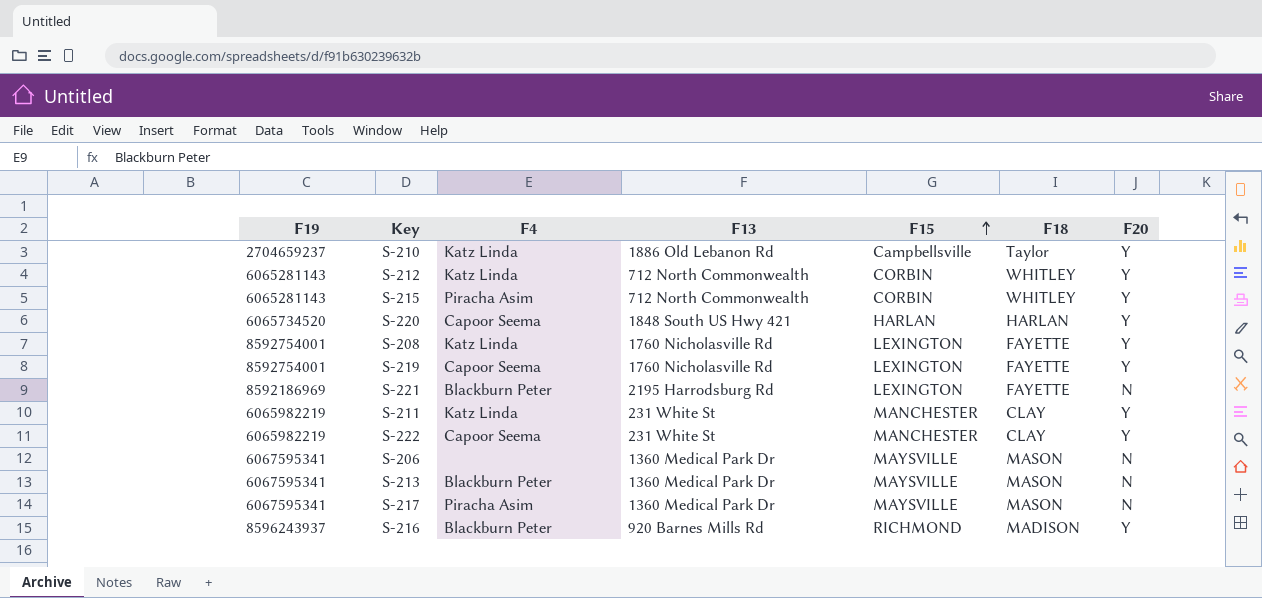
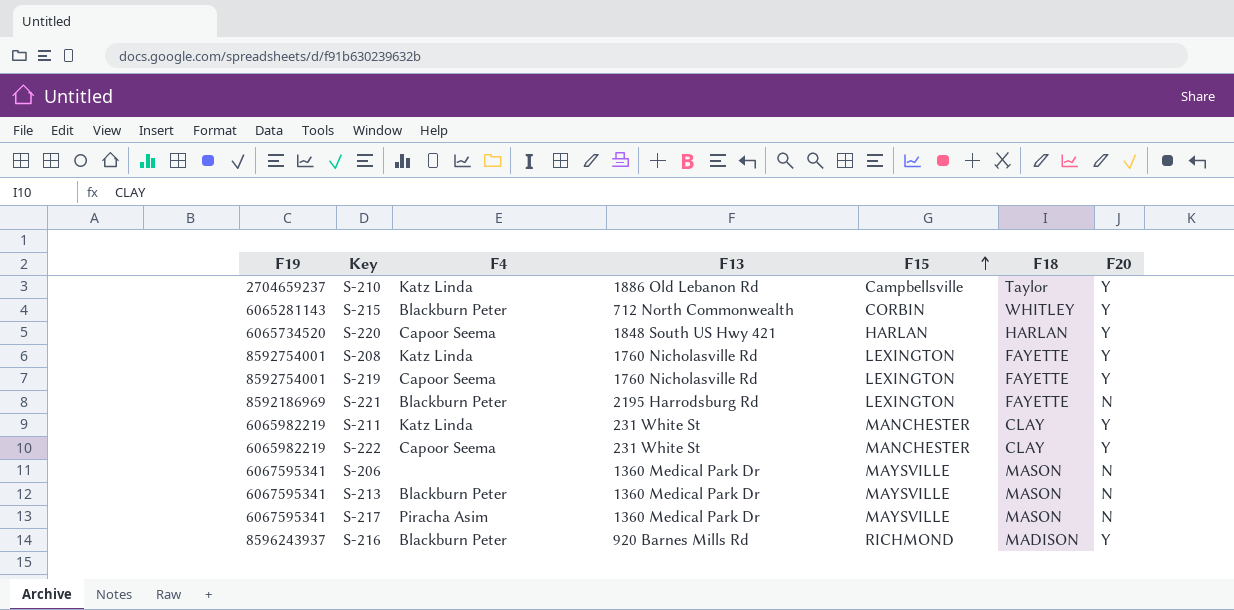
row S-212: 6065281143 | Katz Linda | 712 North Commonwealth | CORBIN | WHITLEY | Y -> none
S-215 | F4: Piracha Asim -> Blackburn Peter

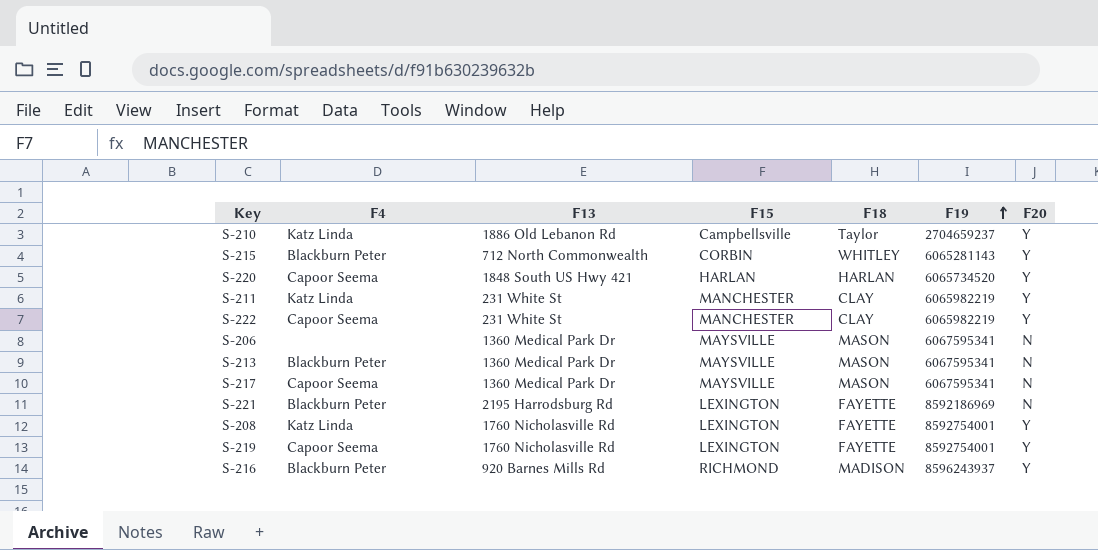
row order: F15 ascending -> F19 ascending
column F19 | position: 1 -> 6
S-217 | F4: Piracha Asim -> Capoor Seema

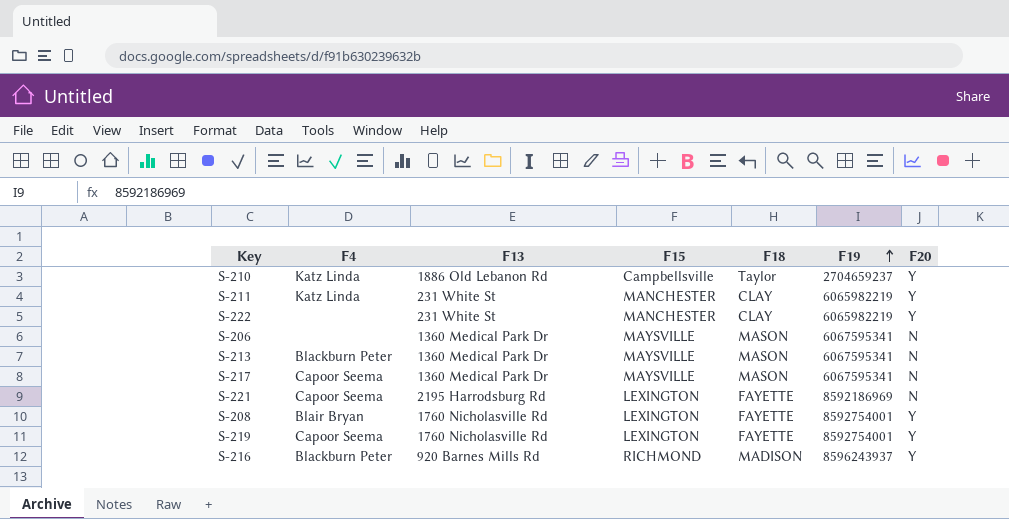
row S-215: Blackburn Peter | 712 North Commonwealth | CORBIN | WHITLEY | 6065281143 | Y -> none
row S-220: Capoor Seema | 1848 South US Hwy 421 | HARLAN | HARLAN | 6065734520 | Y -> none
S-222 | F4: Capoor Seema -> none
S-221 | F4: Blackburn Peter -> Capoor Seema
S-208 | F4: Katz Linda -> Blair Bryan

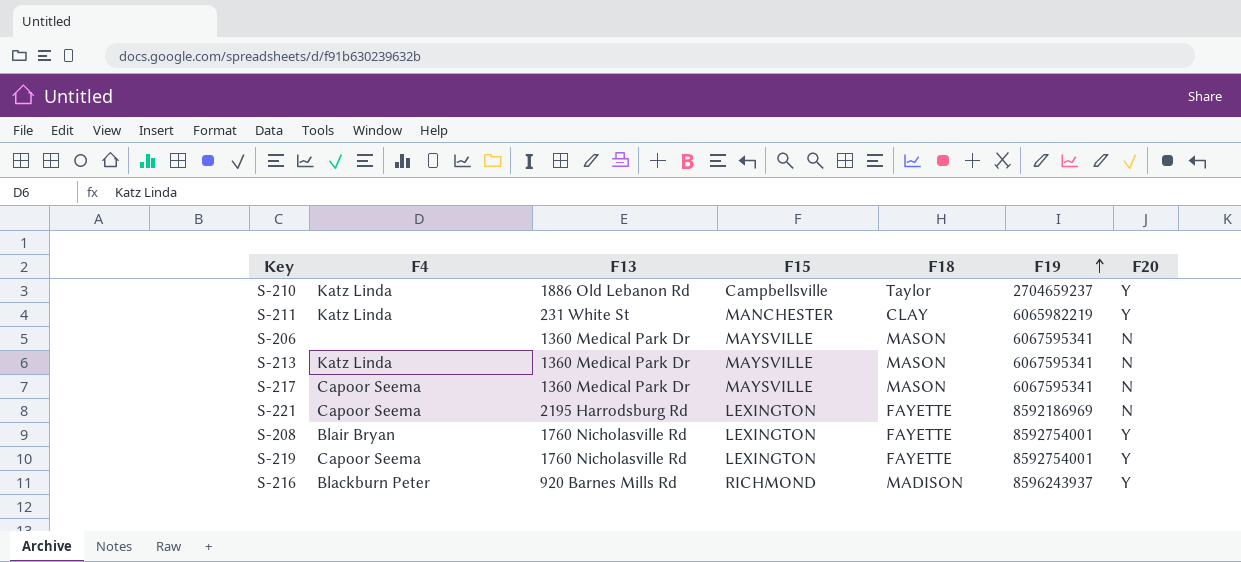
row S-222: none | 231 White St | MANCHESTER | CLAY | 6065982219 | Y -> none
S-213 | F4: Blackburn Peter -> Katz Linda

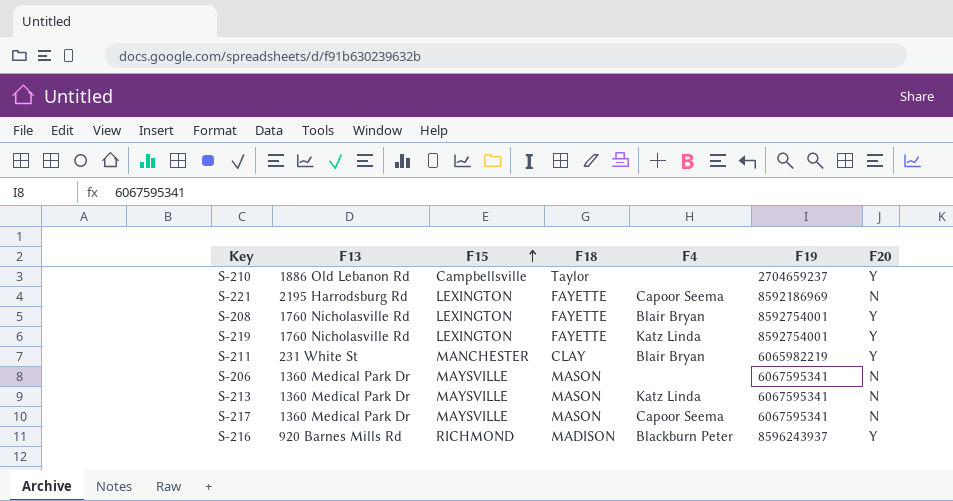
row order: F19 ascending -> F15 ascending
column F4 | position: 2 -> 5
S-210 | F4: Katz Linda -> none
S-219 | F4: Capoor Seema -> Katz Linda
S-211 | F4: Katz Linda -> Blair Bryan

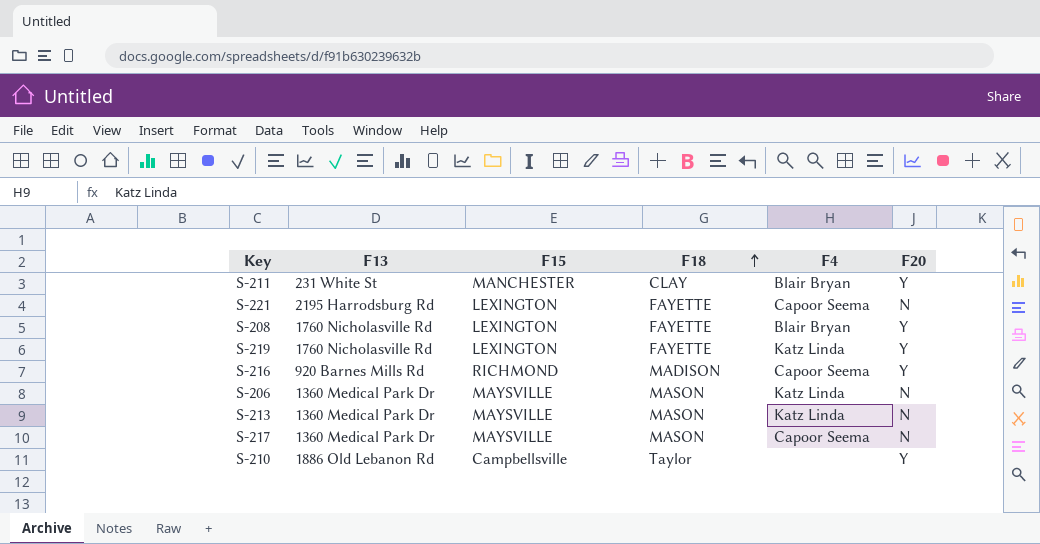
row order: F15 ascending -> F18 ascending
column F19 | position: 6 -> none
S-216 | F4: Blackburn Peter -> Capoor Seema
S-206 | F4: none -> Katz Linda

